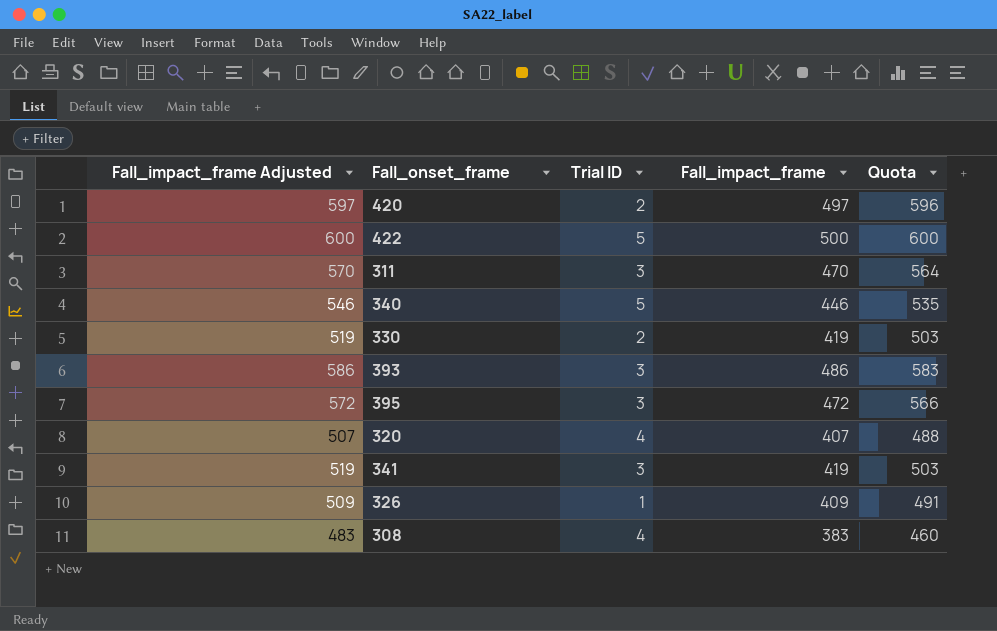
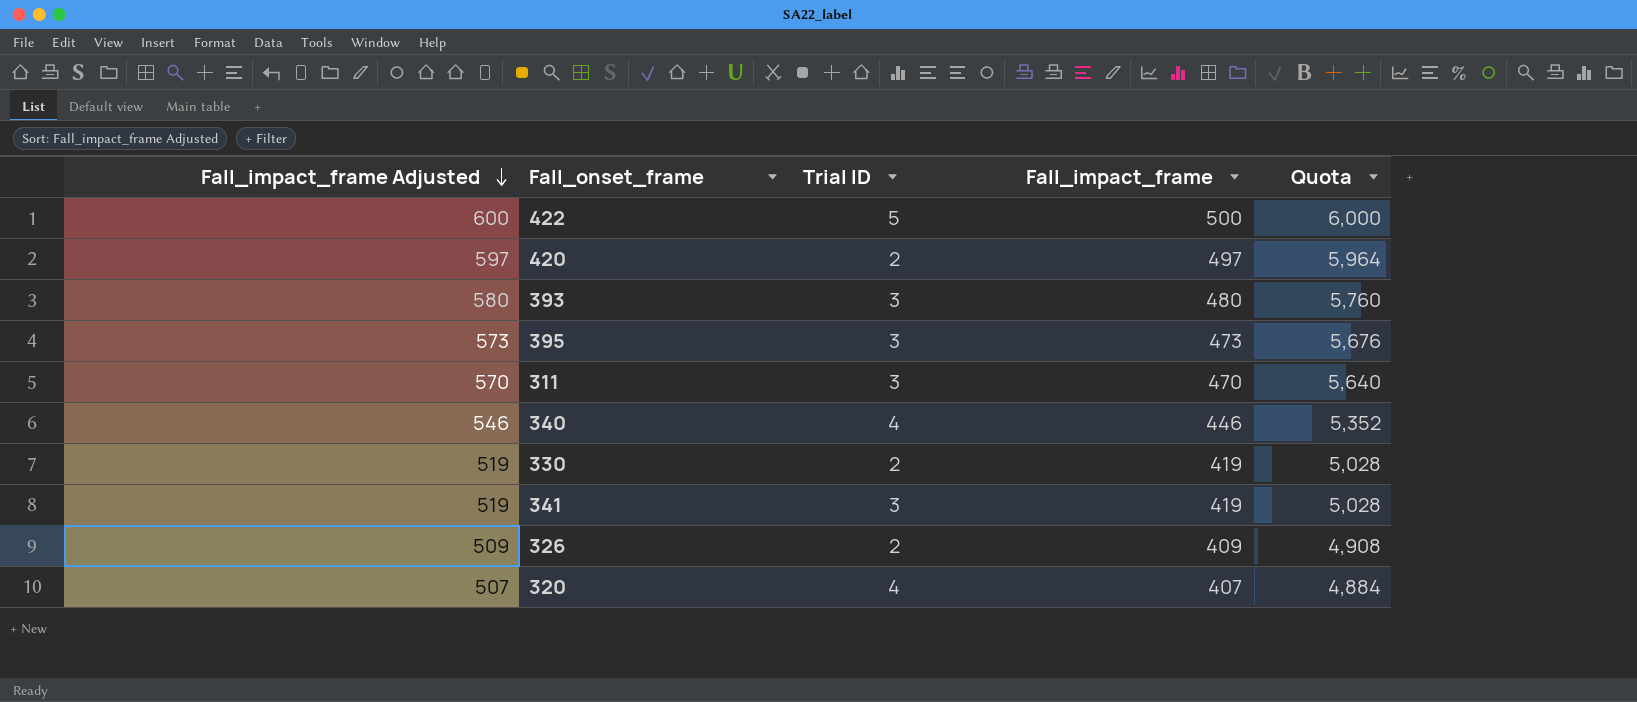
row order: none -> Fall_impact_frame Adjusted descending
column Quota | formula: [Fall_impact_frame] * 1.2 -> [Fall_impact_frame] * 12
row 308: 483 | 4 | 383 | 460 -> none
393 | Fall_impact_frame Adjusted: 586 -> 580
393 | Fall_impact_frame: 486 -> 480
395 | Fall_impact_frame Adjusted: 572 -> 573
395 | Fall_impact_frame: 472 -> 473
340 | Trial ID: 5 -> 4
326 | Trial ID: 1 -> 2

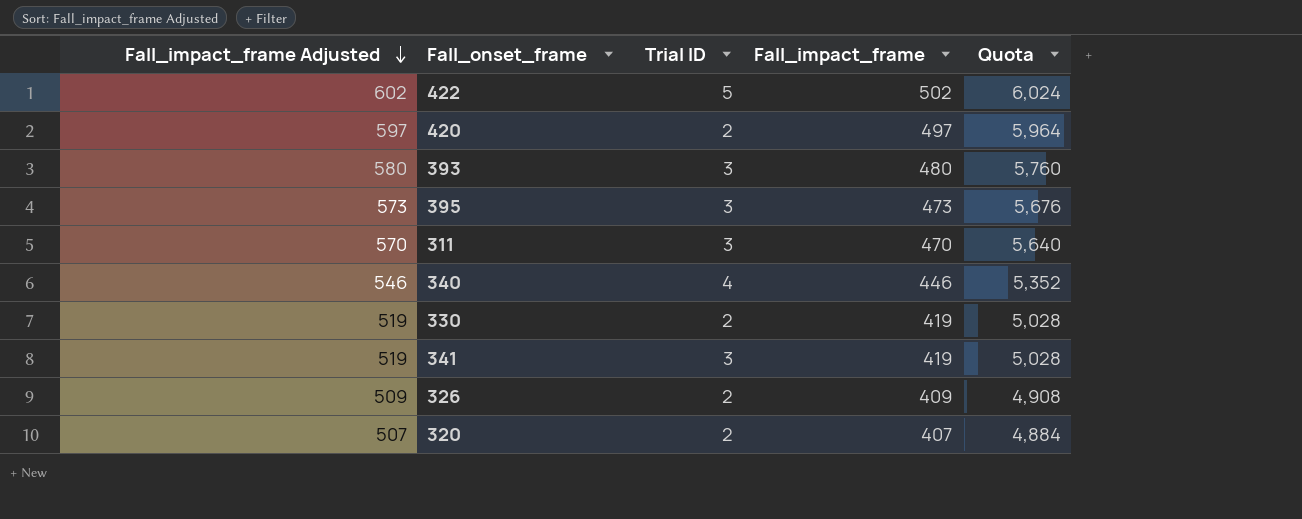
422 | Fall_impact_frame Adjusted: 600 -> 602
422 | Fall_impact_frame: 500 -> 502
422 | Quota: 6,000 -> 6,024
320 | Trial ID: 4 -> 2

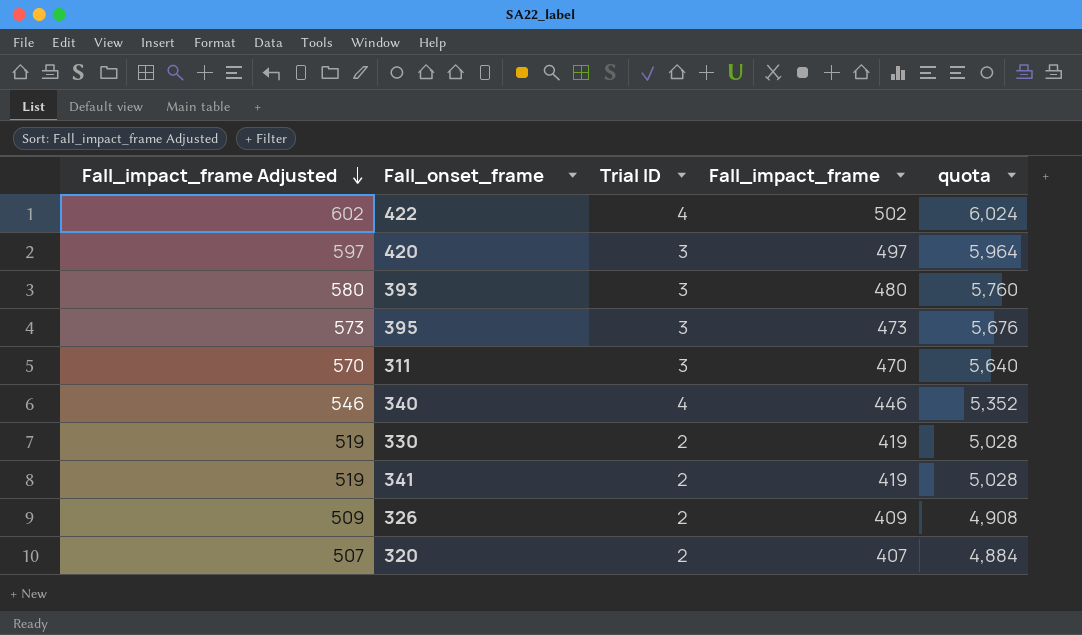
column name: Quota -> quota
422 | Trial ID: 5 -> 4
420 | Trial ID: 2 -> 3
341 | Trial ID: 3 -> 2

